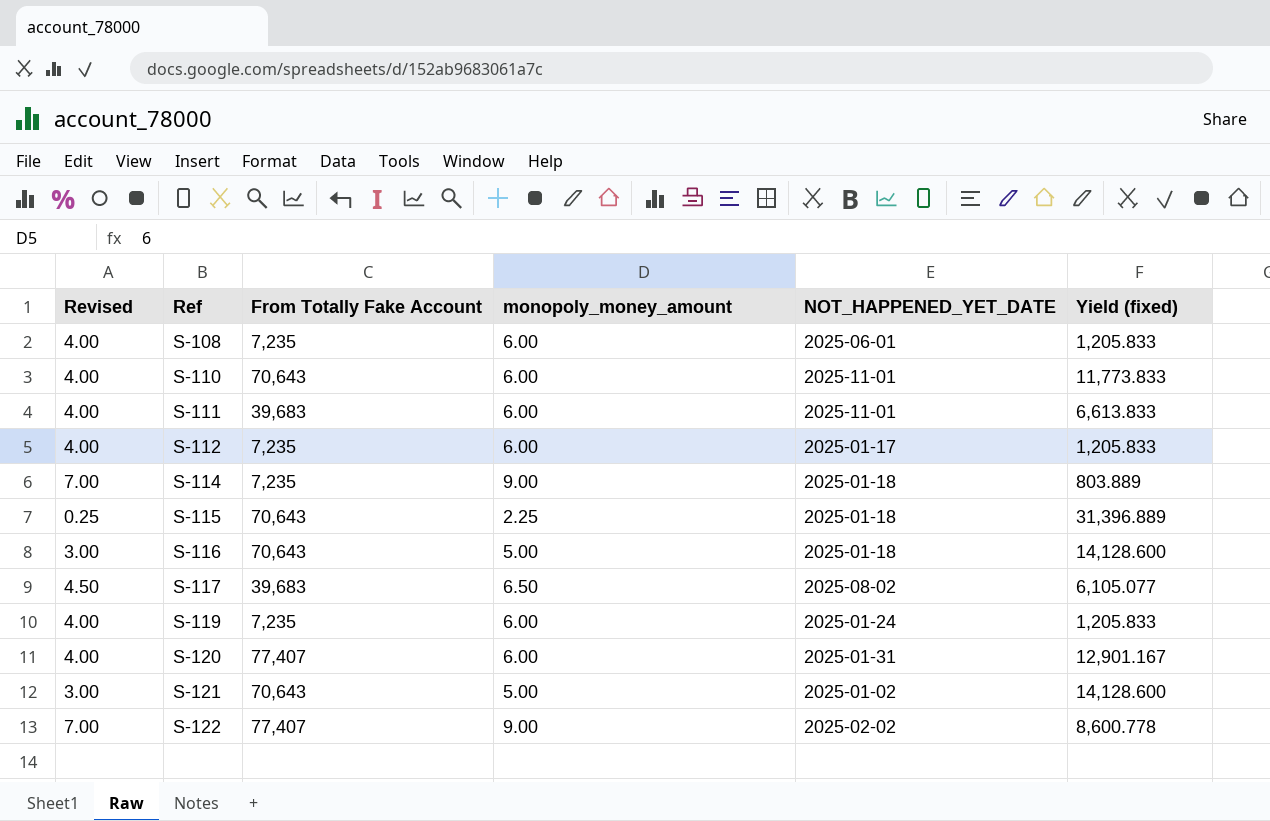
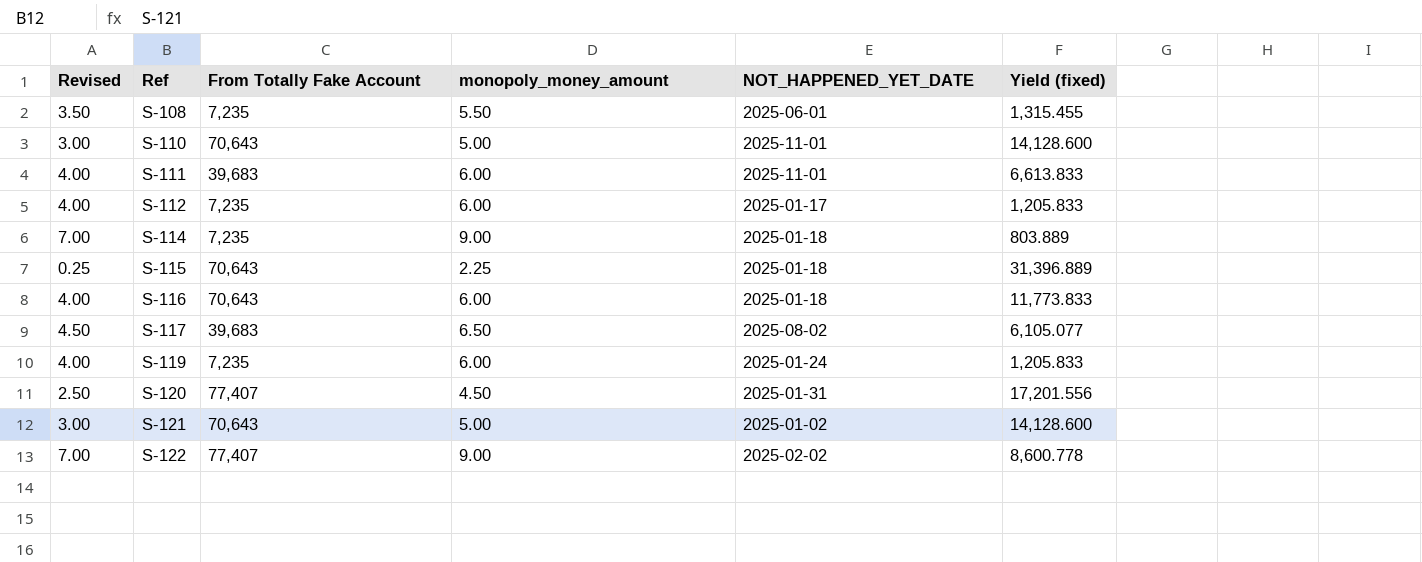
S-108 | Revised: 4.00 -> 3.50
S-108 | monopoly_money_amount: 6.00 -> 5.50
S-108 | Yield (fixed): 1,205.833 -> 1,315.455
S-110 | Revised: 4.00 -> 3.00
S-110 | monopoly_money_amount: 6.00 -> 5.00
S-110 | Yield (fixed): 11,773.833 -> 14,128.600
S-116 | Revised: 3.00 -> 4.00
S-116 | monopoly_money_amount: 5.00 -> 6.00
S-116 | Yield (fixed): 14,128.600 -> 11,773.833
S-120 | Revised: 4.00 -> 2.50
S-120 | monopoly_money_amount: 6.00 -> 4.50
S-120 | Yield (fixed): 12,901.167 -> 17,201.556

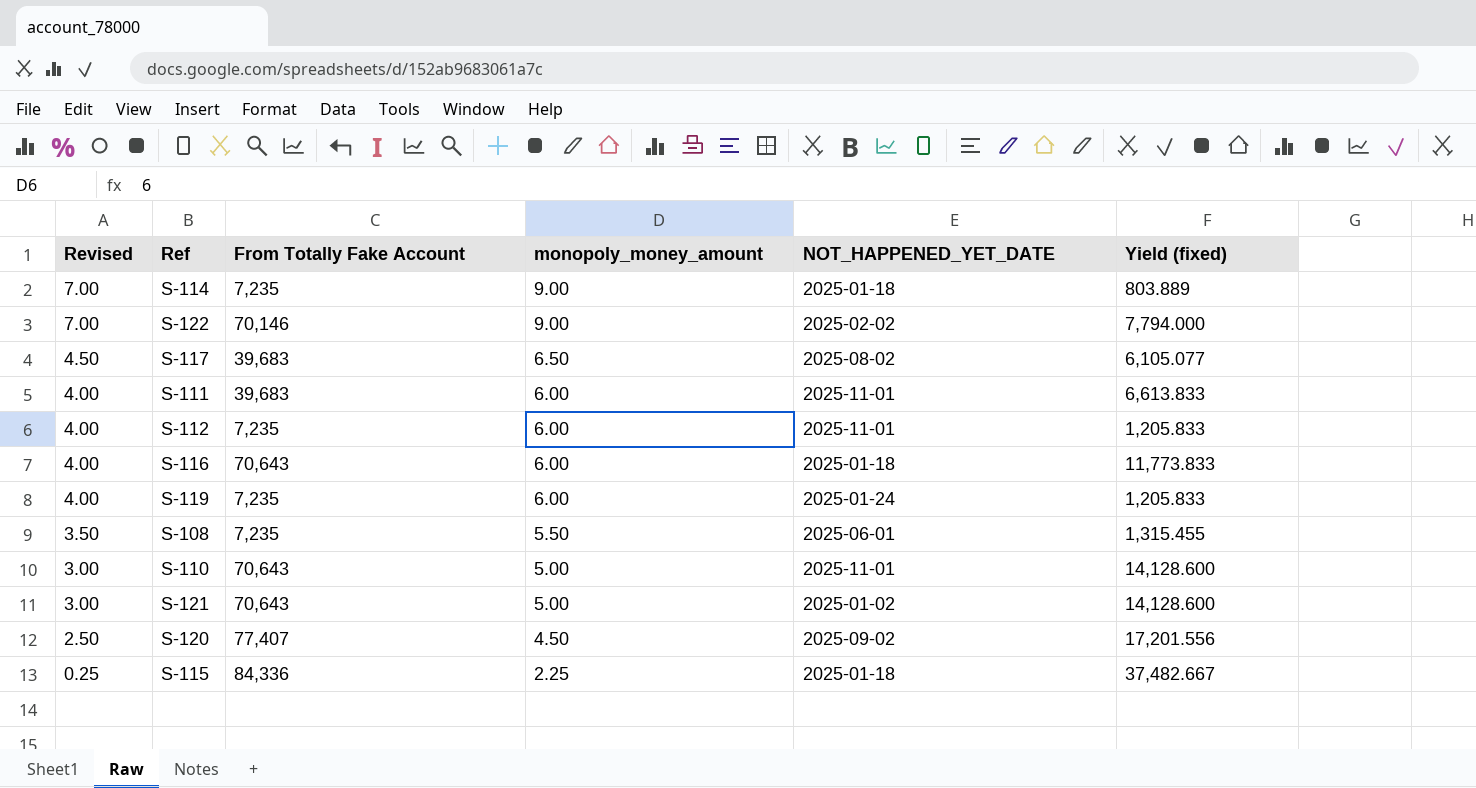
row order: Ref ascending -> Revised descending
S-122 | From Totally Fake Account: 77,407 -> 70,146
S-122 | Yield (fixed): 8,600.778 -> 7,794.000
S-112 | NOT_HAPPENED_YET_DATE: 2025-01-17 -> 2025-11-01
S-120 | NOT_HAPPENED_YET_DATE: 2025-01-31 -> 2025-09-02
S-115 | From Totally Fake Account: 70,643 -> 84,336
S-115 | Yield (fixed): 31,396.889 -> 37,482.667

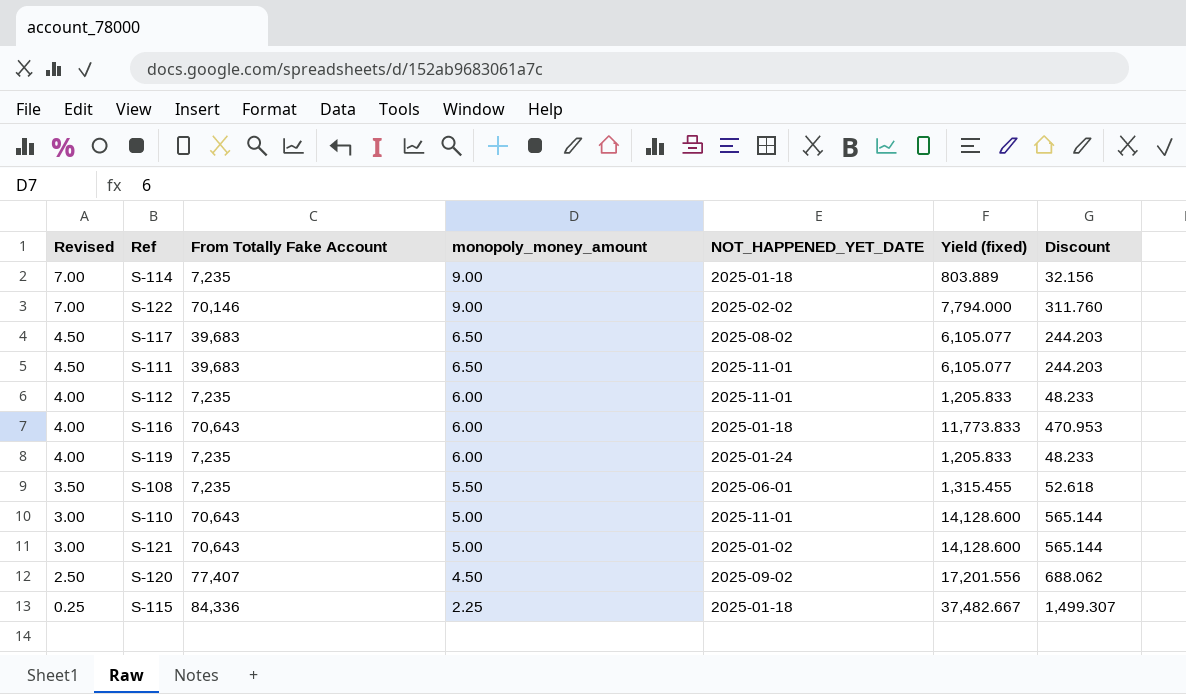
column Discount | formula: none -> [Yield (fixed)] * 0.04
S-111 | Revised: 4.00 -> 4.50
S-111 | monopoly_money_amount: 6.00 -> 6.50
S-111 | Yield (fixed): 6,613.833 -> 6,105.077

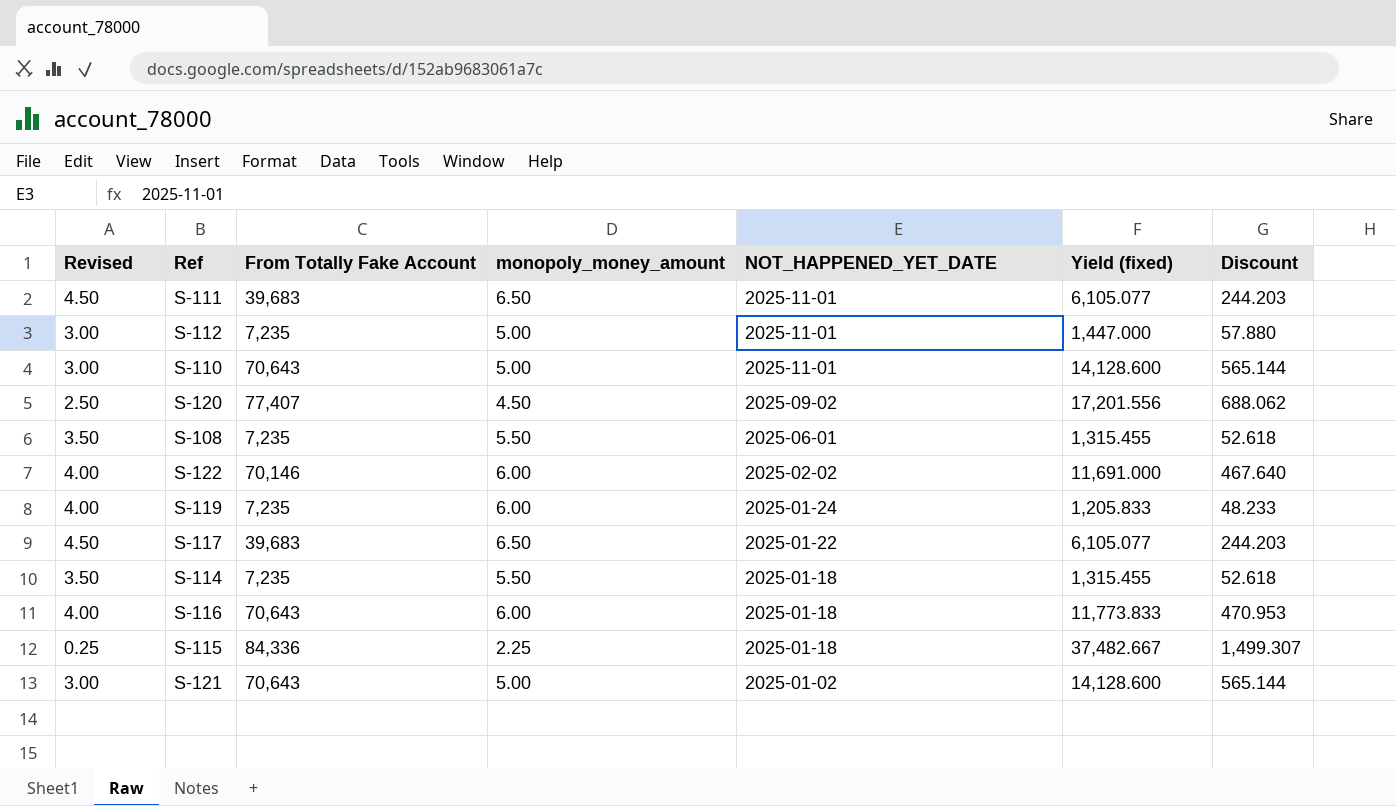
row order: Revised descending -> NOT_HAPPENED_YET_DATE descending
S-112 | Revised: 4.00 -> 3.00
S-112 | monopoly_money_amount: 6.00 -> 5.00
S-112 | Yield (fixed): 1,205.833 -> 1,447.000
S-112 | Discount: 48.233 -> 57.880
S-122 | Revised: 7.00 -> 4.00
S-122 | monopoly_money_amount: 9.00 -> 6.00
S-122 | Yield (fixed): 7,794.000 -> 11,691.000
S-122 | Discount: 311.760 -> 467.640
S-117 | NOT_HAPPENED_YET_DATE: 2025-08-02 -> 2025-01-22
S-114 | Revised: 7.00 -> 3.50
S-114 | monopoly_money_amount: 9.00 -> 5.50
S-114 | Yield (fixed): 803.889 -> 1,315.455
S-114 | Discount: 32.156 -> 52.618

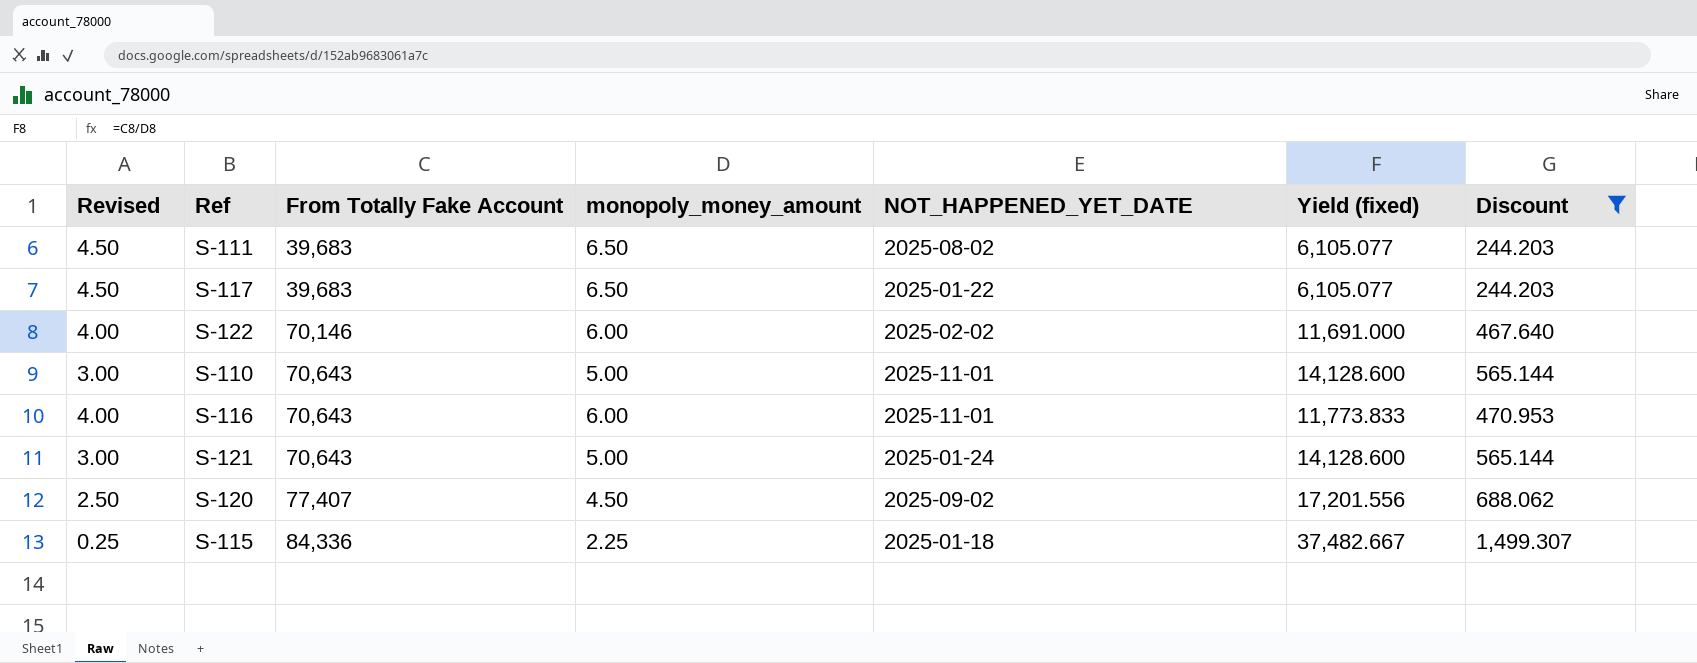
filter: none -> Discount >= 244.203
row order: NOT_HAPPENED_YET_DATE descending -> From Totally Fake Account ascending
S-111 | NOT_HAPPENED_YET_DATE: 2025-11-01 -> 2025-08-02
S-116 | NOT_HAPPENED_YET_DATE: 2025-01-18 -> 2025-11-01
S-121 | NOT_HAPPENED_YET_DATE: 2025-01-02 -> 2025-01-24

